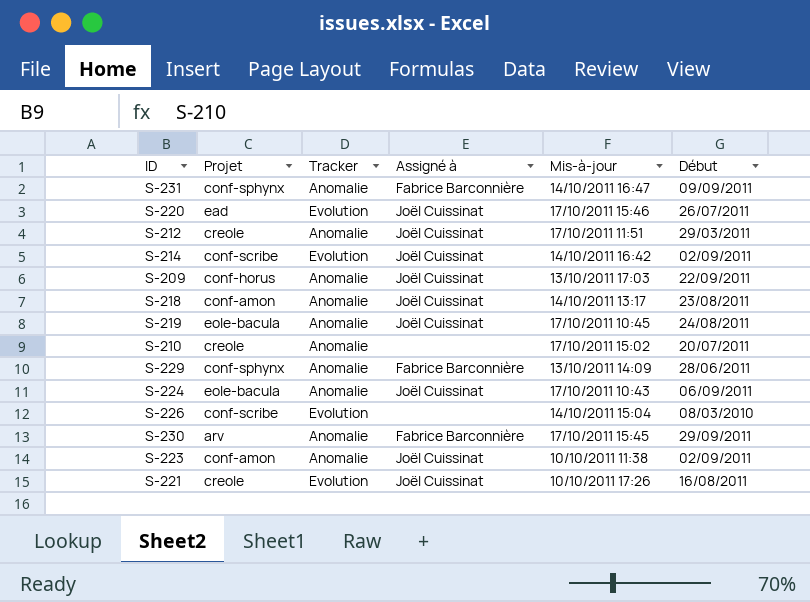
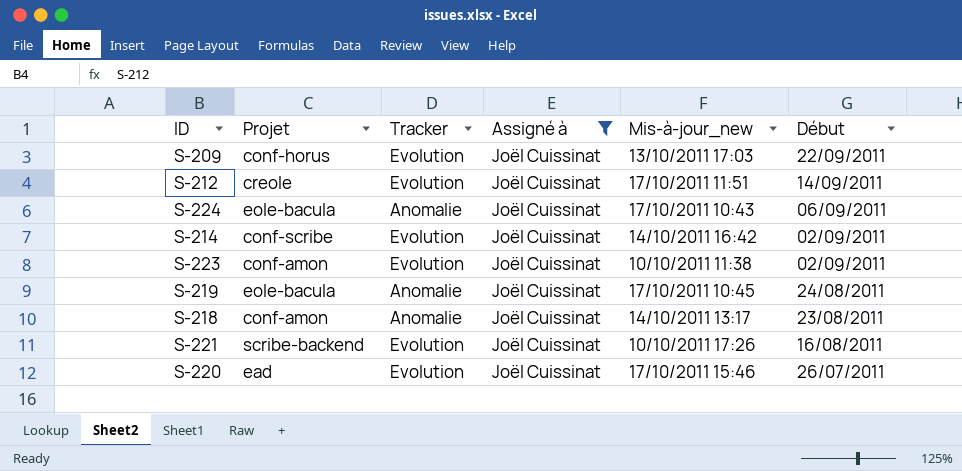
filter: none -> Assigné à = Joël Cuissinat
row order: none -> Début descending
column name: Mis-à-jour -> Mis-à-jour_new
S-209 | Tracker: Anomalie -> Evolution
S-212 | Tracker: Anomalie -> Evolution
S-212 | Début: 29/03/2011 -> 14/09/2011
S-223 | Tracker: Anomalie -> Evolution
S-221 | Projet: creole -> scribe-backend

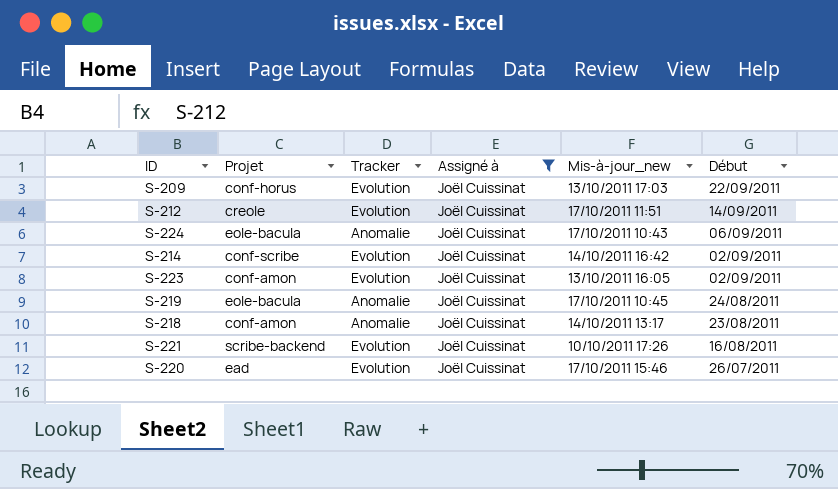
S-223 | Mis-à-jour_new: 10/10/2011 11:38 -> 13/10/2011 16:05

